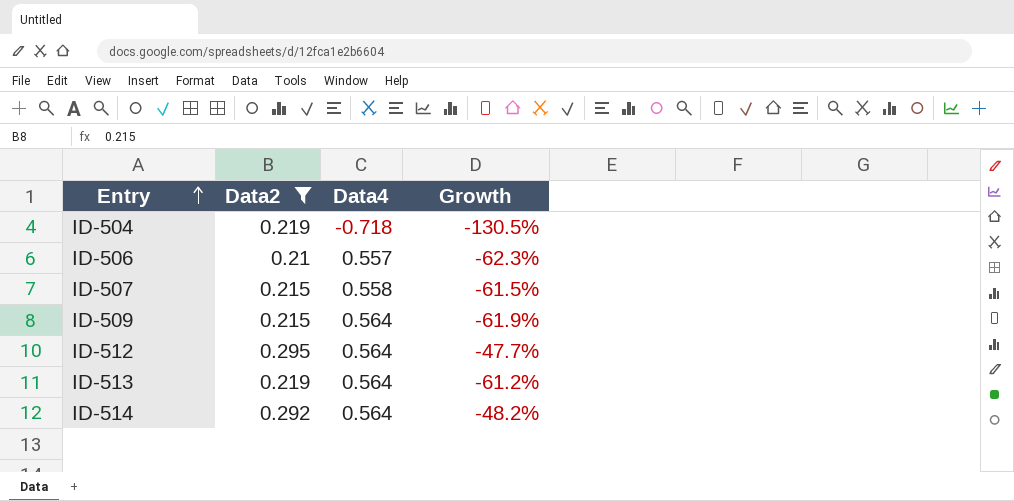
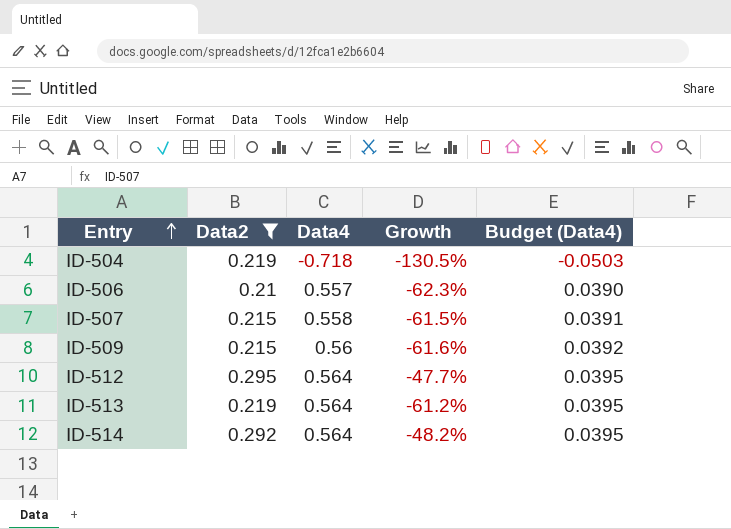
column Budget (Data4) | formula: none -> [Data4] * 0.07
ID-509 | Data4: 0.564 -> 0.56
ID-509 | Growth: -61.9% -> -61.6%

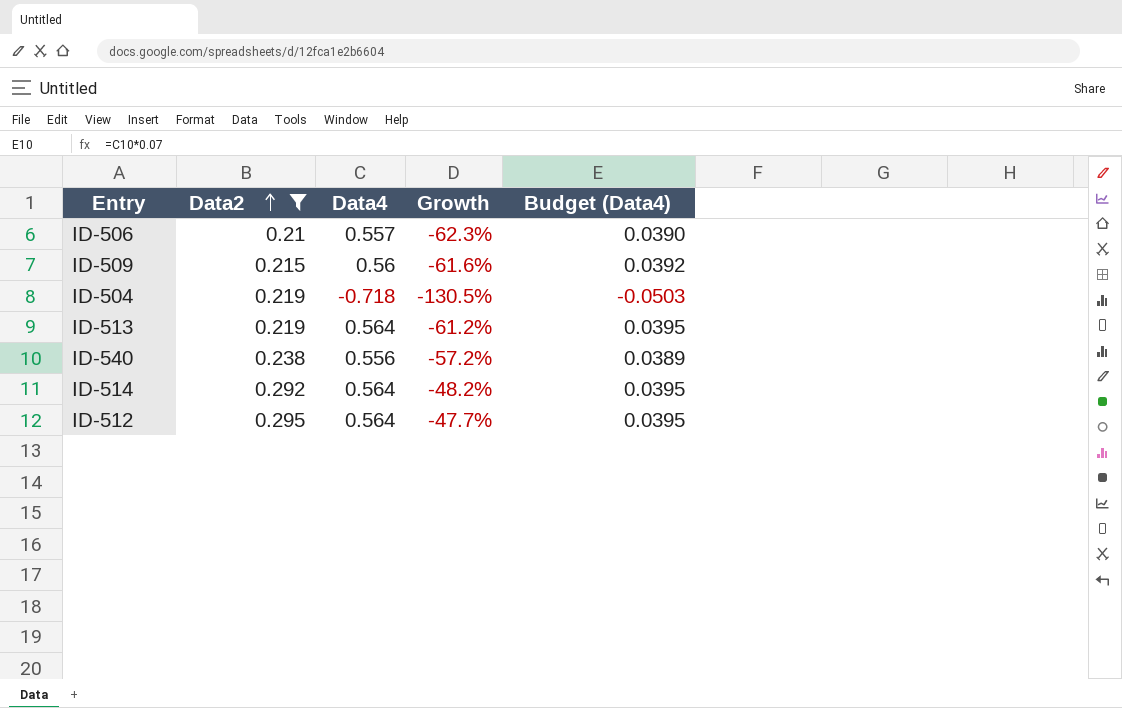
row order: Entry ascending -> Data2 ascending
row ID-507: 0.215 | 0.558 | -61.5% | 0.0391 -> none
row ID-540: none -> 0.238 | 0.556 | -57.2% | 0.0389

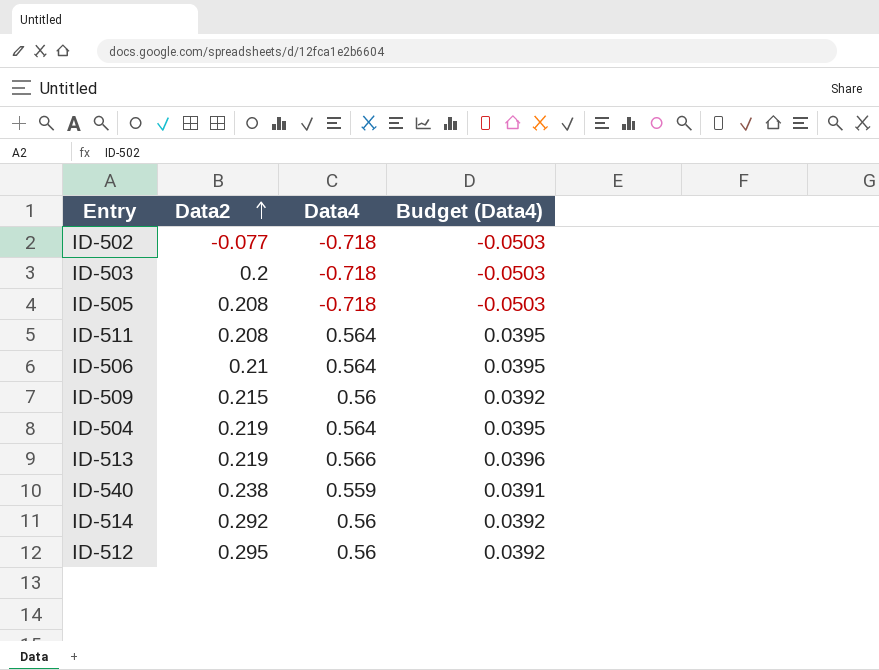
filter: Data2 >= 0.21 -> none
column Growth | formula: ([Data2] - [Data4]) / [Data4] -> none
ID-506 | Data4: 0.557 -> 0.564
ID-506 | Budget (Data4): 0.0390 -> 0.0395
ID-504 | Data4: -0.718 -> 0.564
ID-504 | Budget (Data4): -0.0503 -> 0.0395
ID-513 | Data4: 0.564 -> 0.566
ID-513 | Budget (Data4): 0.0395 -> 0.0396
ID-540 | Data4: 0.556 -> 0.559
ID-540 | Budget (Data4): 0.0389 -> 0.0391
ID-514 | Data4: 0.564 -> 0.56
ID-514 | Budget (Data4): 0.0395 -> 0.0392
ID-512 | Data4: 0.564 -> 0.56
ID-512 | Budget (Data4): 0.0395 -> 0.0392

